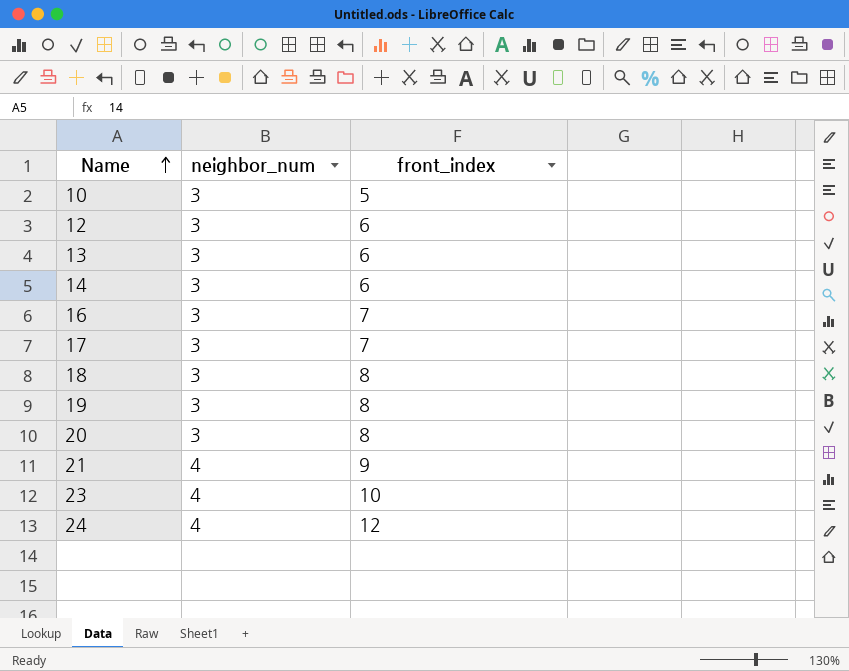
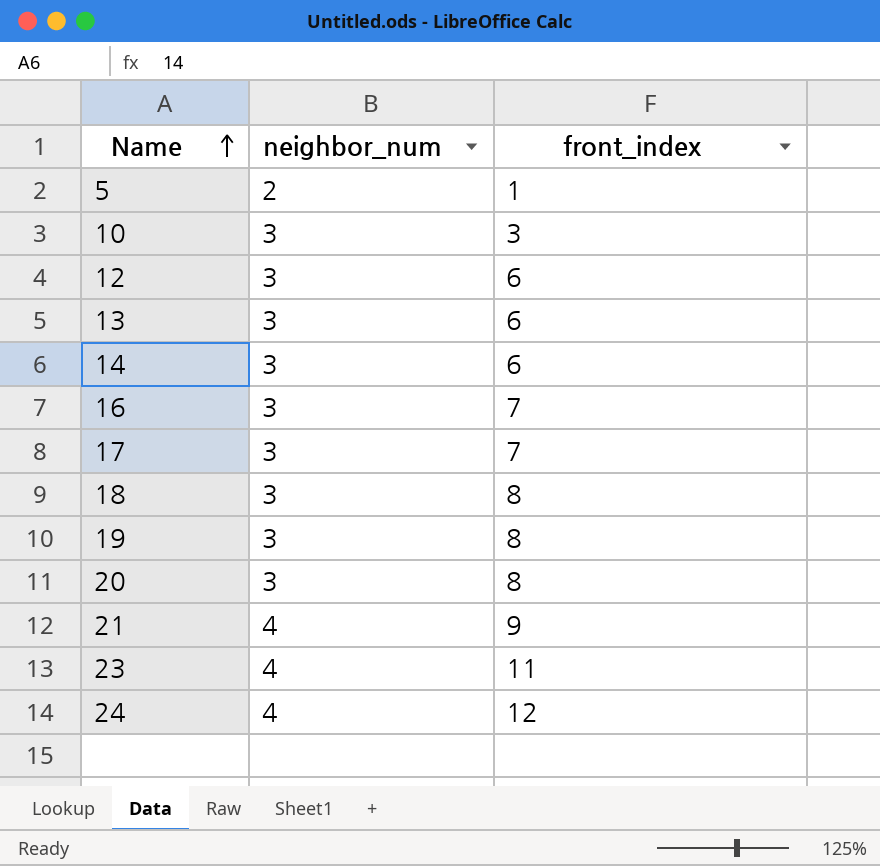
row 5: none -> 2 | 1
10 | front_index: 5 -> 3
23 | front_index: 10 -> 11

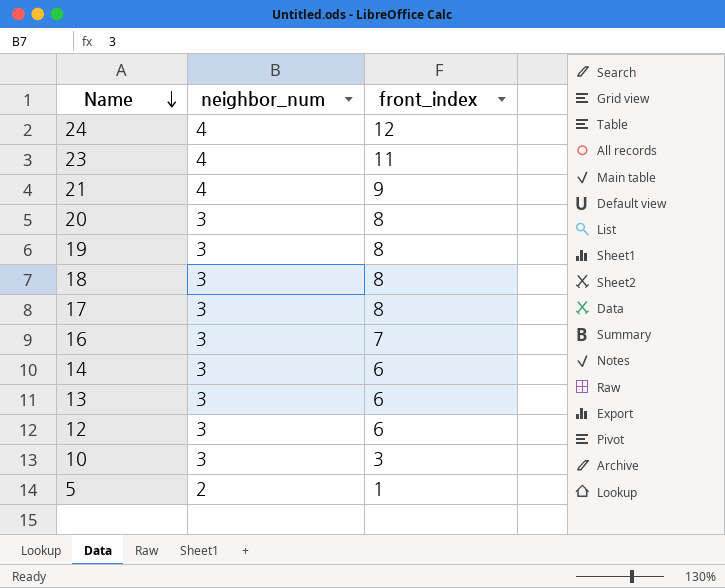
row order: Name ascending -> Name descending
17 | front_index: 7 -> 8

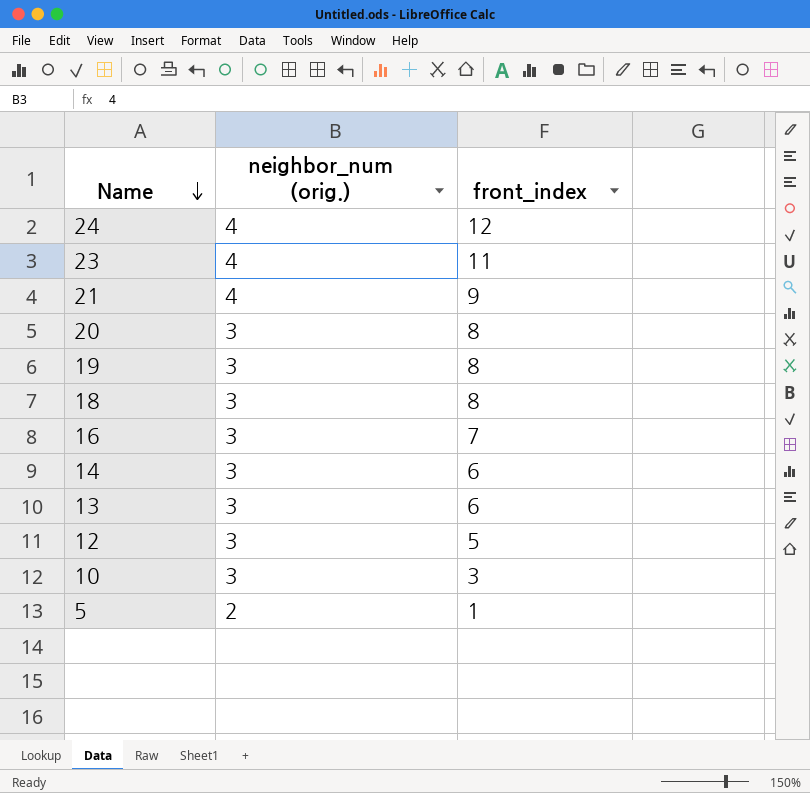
column name: neighbor_num -> neighbor_num (orig.)
row 17: 3 | 8 -> none
12 | front_index: 6 -> 5

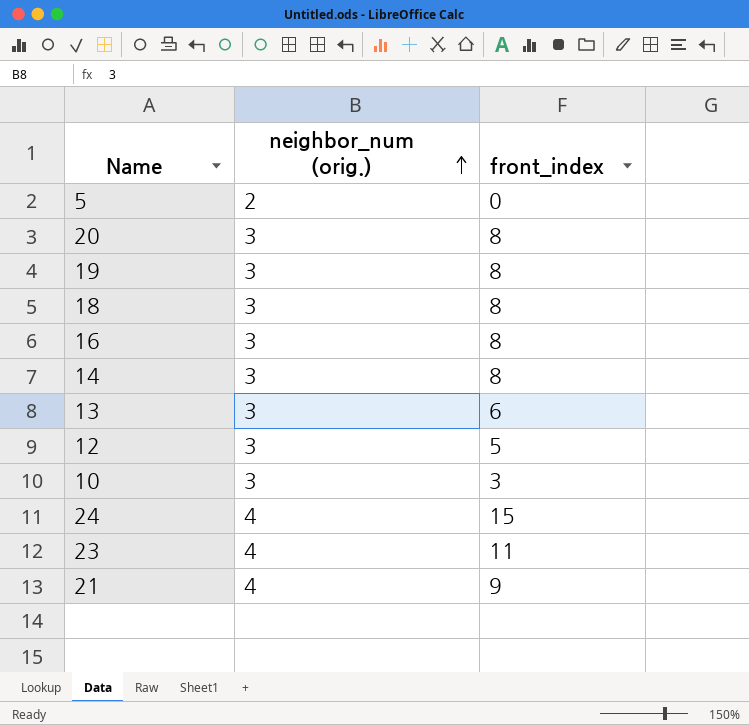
row order: Name descending -> neighbor_num (orig.) ascending
5 | front_index: 1 -> 0
16 | front_index: 7 -> 8
14 | front_index: 6 -> 8
24 | front_index: 12 -> 15

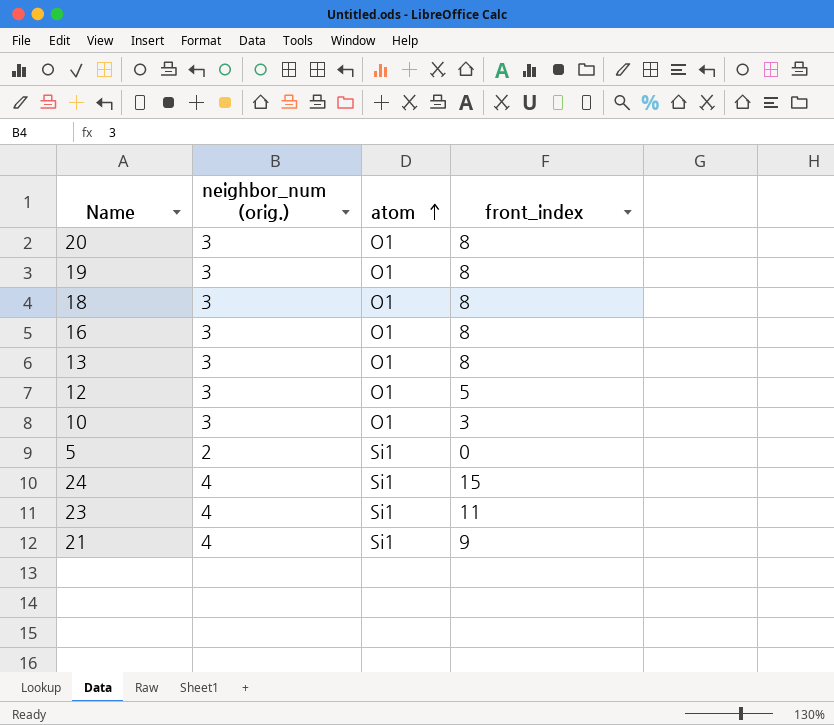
row order: neighbor_num (orig.) ascending -> atom ascending
column atom | position: none -> 3
row 14: 3 | 8 -> none
13 | front_index: 6 -> 8

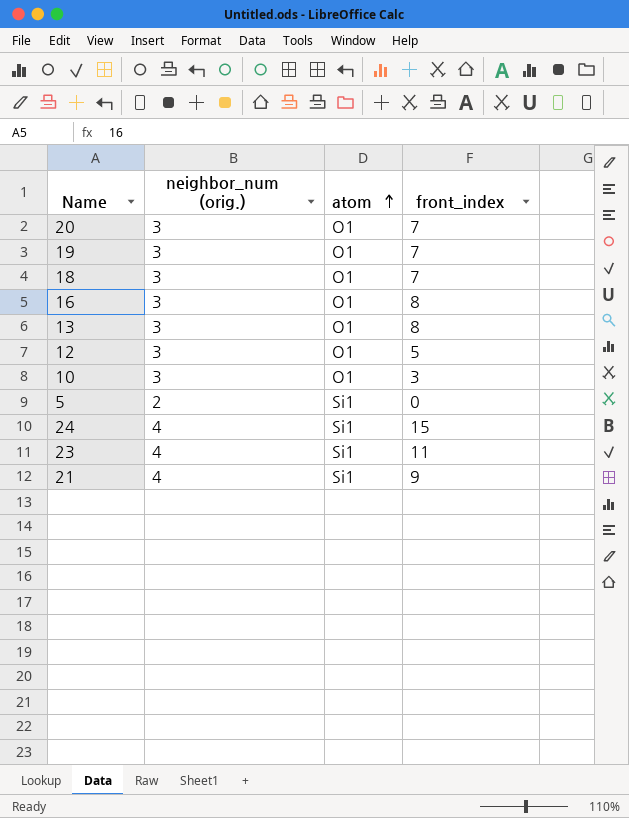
20 | front_index: 8 -> 7
19 | front_index: 8 -> 7
18 | front_index: 8 -> 7

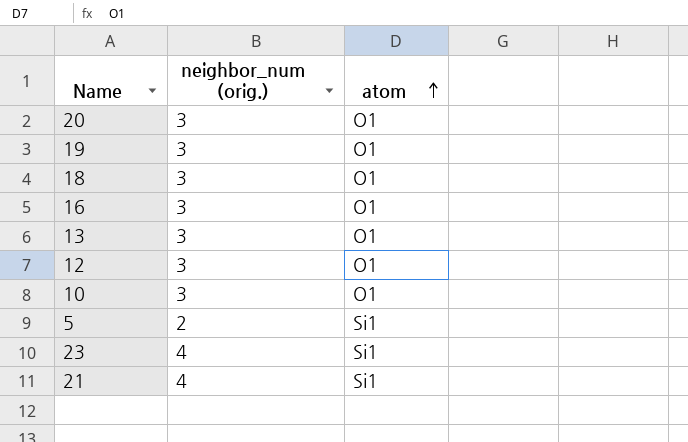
column front_index | position: 4 -> none
row 24: 4 | Si1 | 15 -> none

